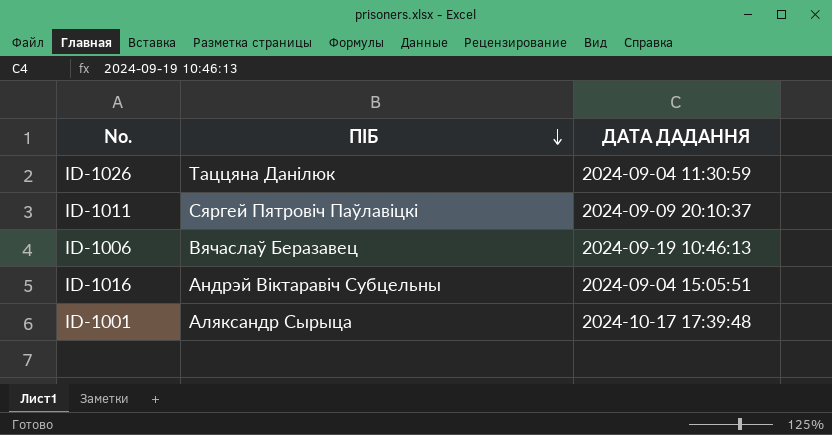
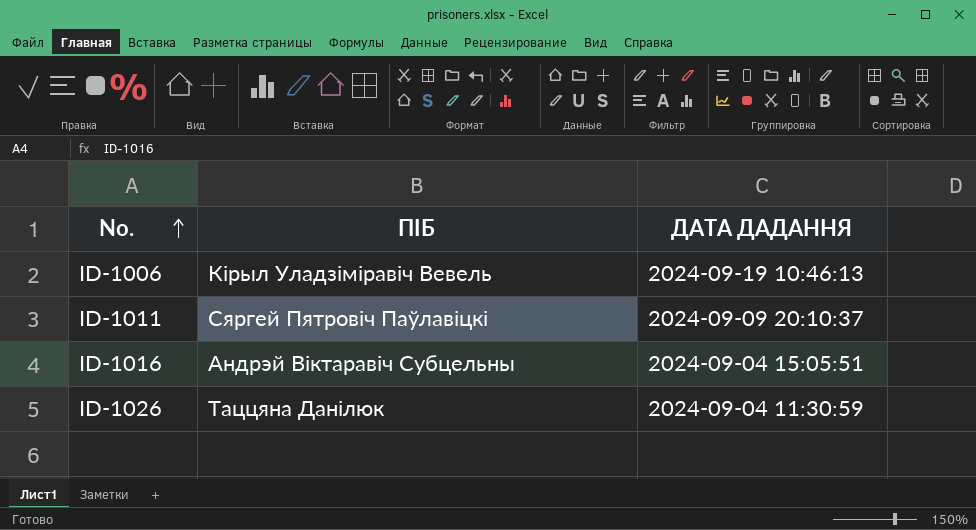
row order: ПІБ descending -> No. ascending
row ID-1001: Аляксандр Сырыца | 2024-10-17 17:39:48 -> none
ID-1006 | ПІБ: Вячаслаў Беразавец -> Кірыл Уладзіміравіч Вевель

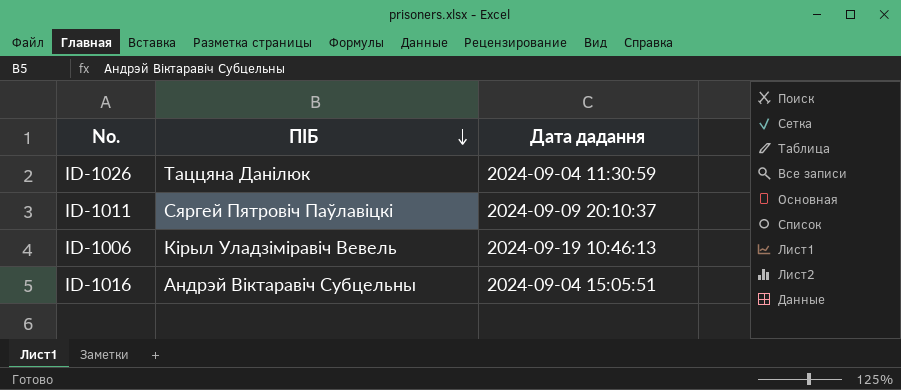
row order: No. ascending -> ПІБ descending
column name: ДАТА ДАДАННЯ -> Дата дадання

